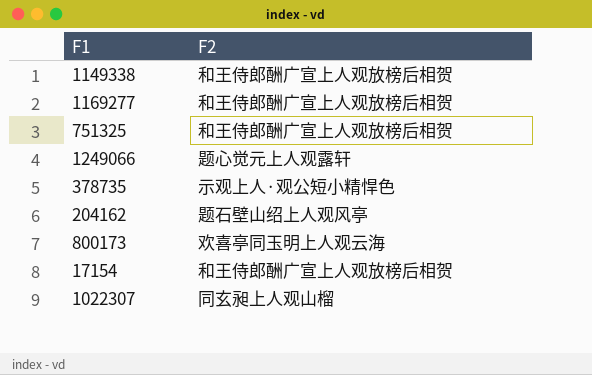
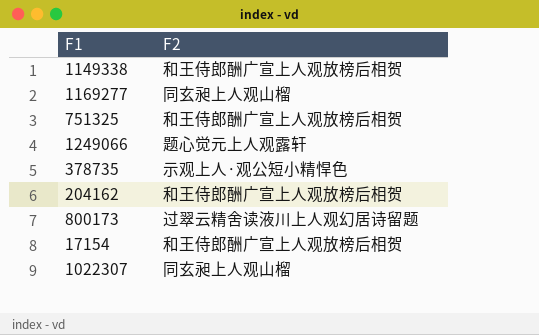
1169277 | F2: 和王侍郎酬广宣上人观放榜后相贺 -> 同玄昶上人观山榴
204162 | F2: 题石壁山绍上人观风亭 -> 和王侍郎酬广宣上人观放榜后相贺
800173 | F2: 欢喜亭同玉明上人观云海 -> 过翠云精舍读液川上人观幻居诗留题

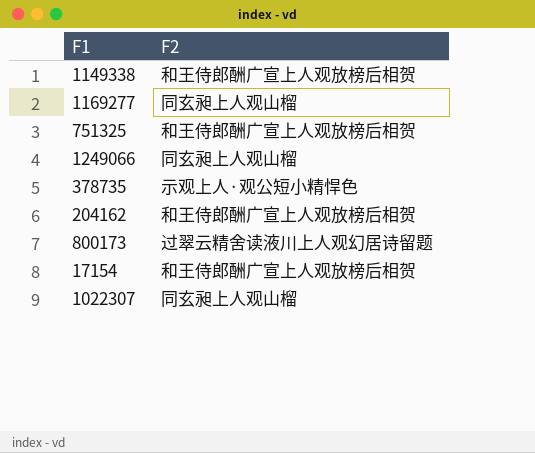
1249066 | F2: 题心觉元上人观露轩 -> 同玄昶上人观山榴

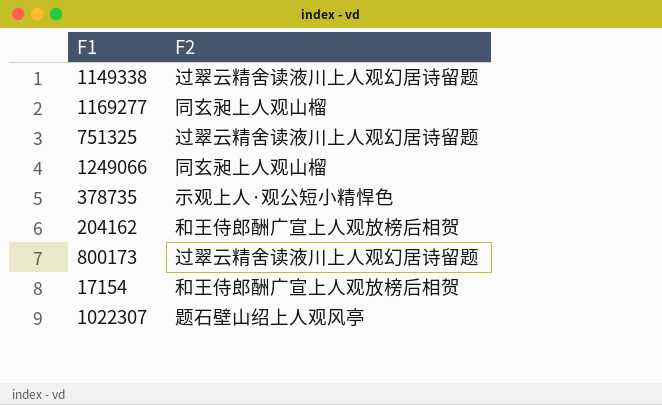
1149338 | F2: 和王侍郎酬广宣上人观放榜后相贺 -> 过翠云精舍读液川上人观幻居诗留题
751325 | F2: 和王侍郎酬广宣上人观放榜后相贺 -> 过翠云精舍读液川上人观幻居诗留题
1022307 | F2: 同玄昶上人观山榴 -> 题石壁山绍上人观风亭

